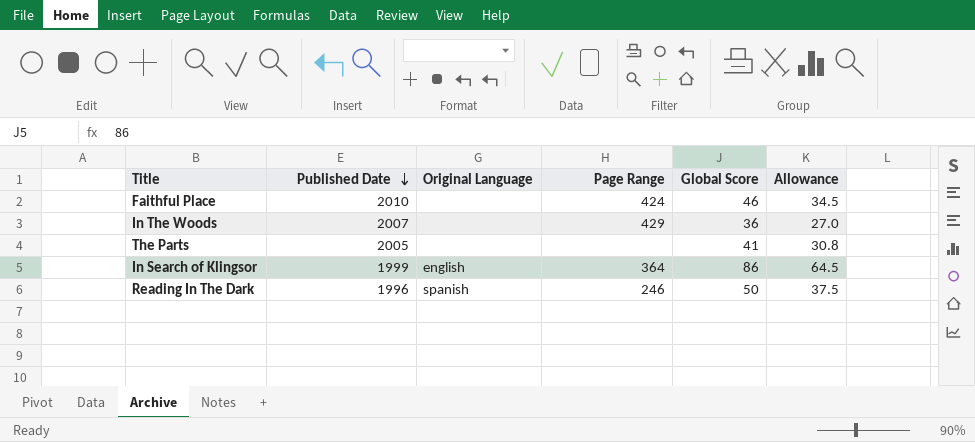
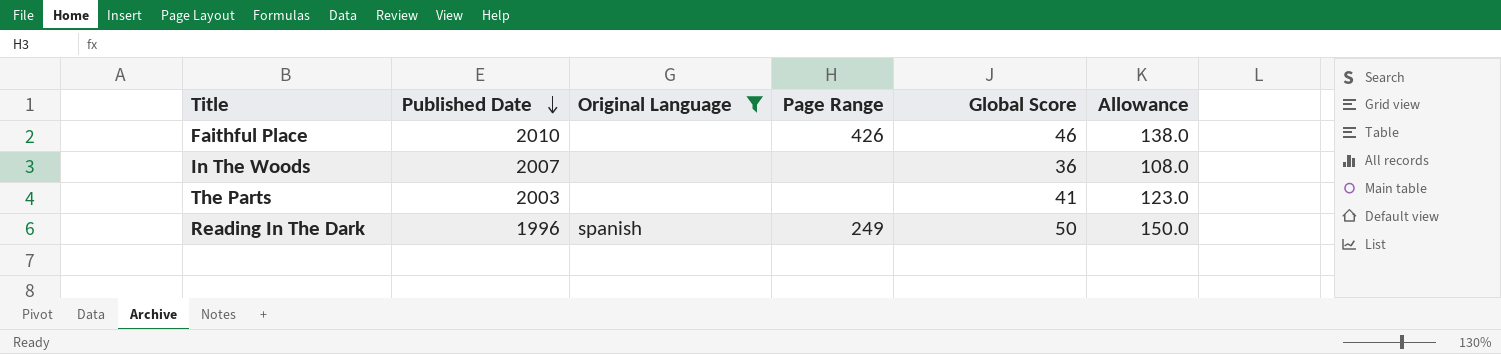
filter: none -> Original Language != english
column Allowance | formula: [Global Score] * 0.75 -> [Global Score] * 3
Faithful Place | Page Range: 424 -> 426
In The Woods | Page Range: 429 -> none
The Parts | Published Date: 2005 -> 2003
Reading In The Dark | Page Range: 246 -> 249

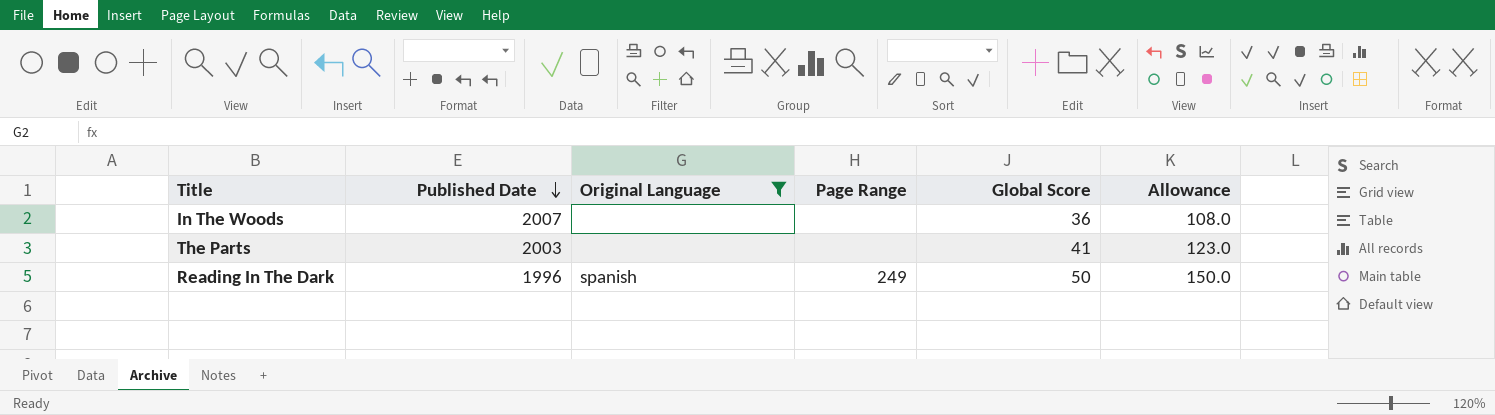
row Faithful Place: 2010 | none | 426 | 46 | 138.0 -> none

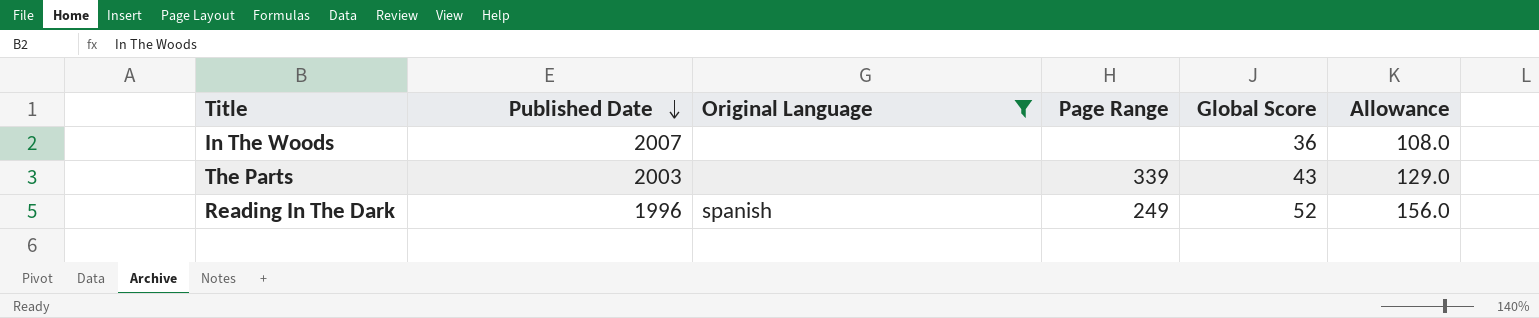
The Parts | Page Range: none -> 339
The Parts | Global Score: 41 -> 43
The Parts | Allowance: 123.0 -> 129.0
Reading In The Dark | Global Score: 50 -> 52
Reading In The Dark | Allowance: 150.0 -> 156.0

